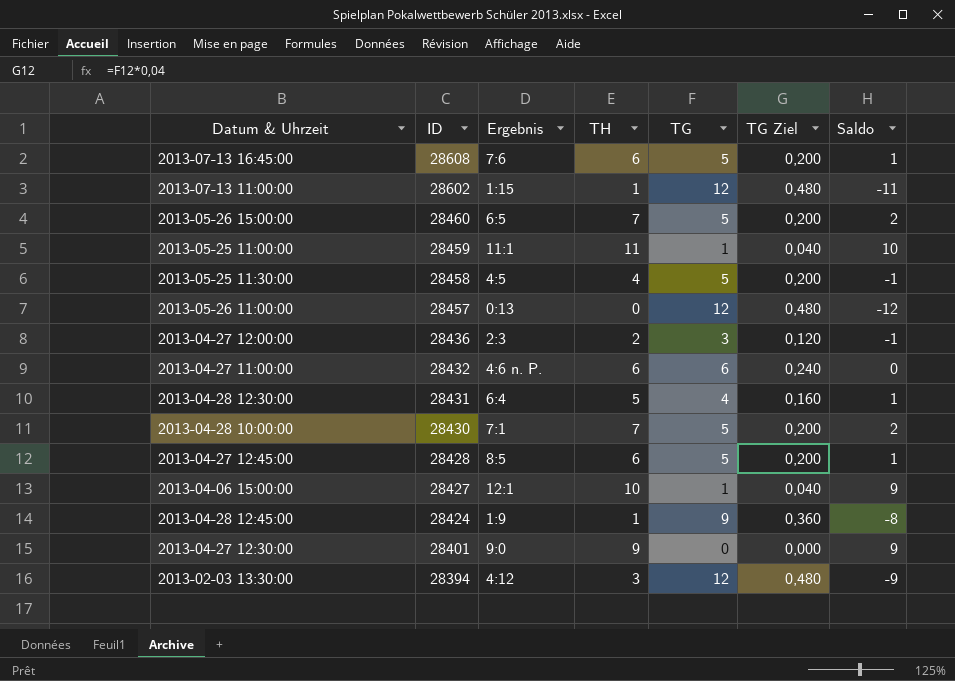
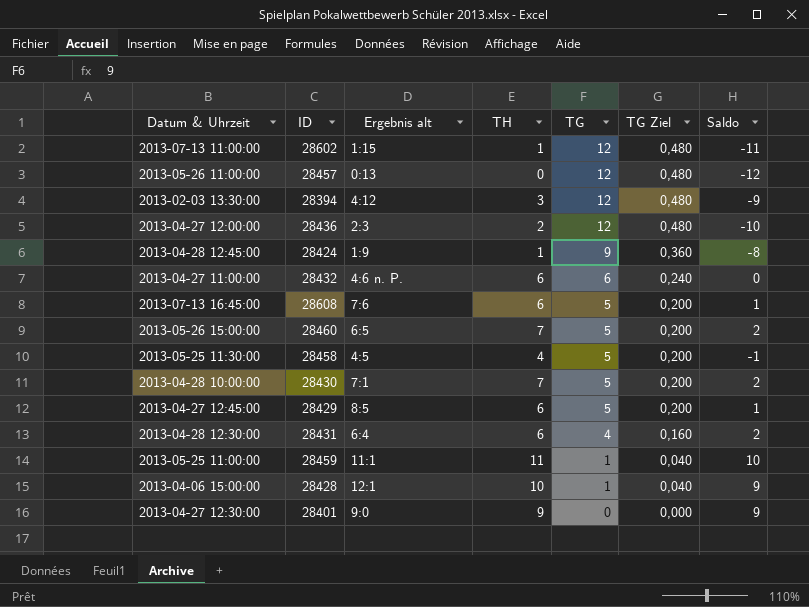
row order: ID descending -> TG descending
column name: Ergebnis -> Ergebnis alt
2013-04-27 12:00:00 | TG: 3 -> 12
2013-04-27 12:00:00 | TG Ziel: 0,120 -> 0,480
2013-04-27 12:00:00 | Saldo: -1 -> -10
2013-04-27 12:45:00 | ID: 28428 -> 28429
2013-04-28 12:30:00 | TH: 5 -> 6
2013-04-28 12:30:00 | Saldo: 1 -> 2
2013-04-06 15:00:00 | ID: 28427 -> 28428

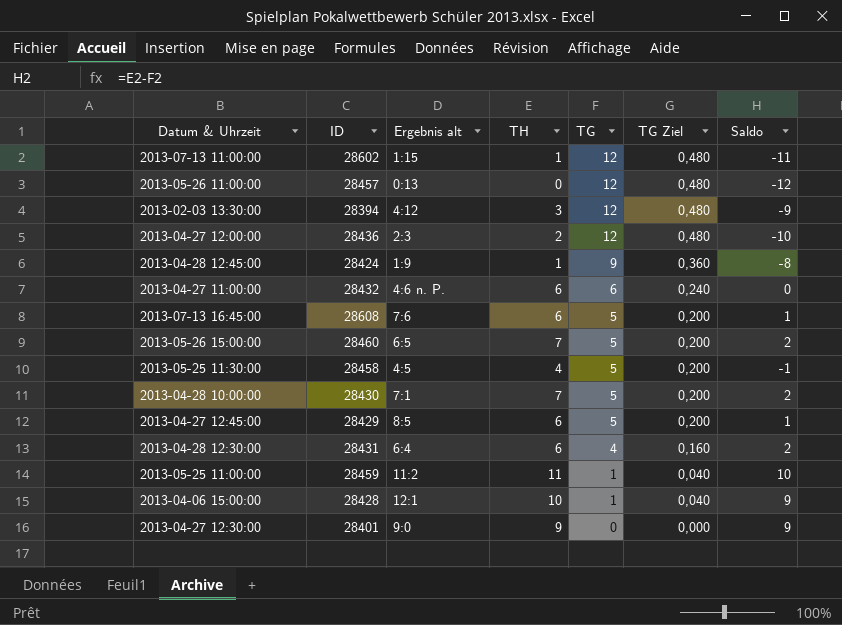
2013-05-25 11:00:00 | Ergebnis alt: 11:1 -> 11:2

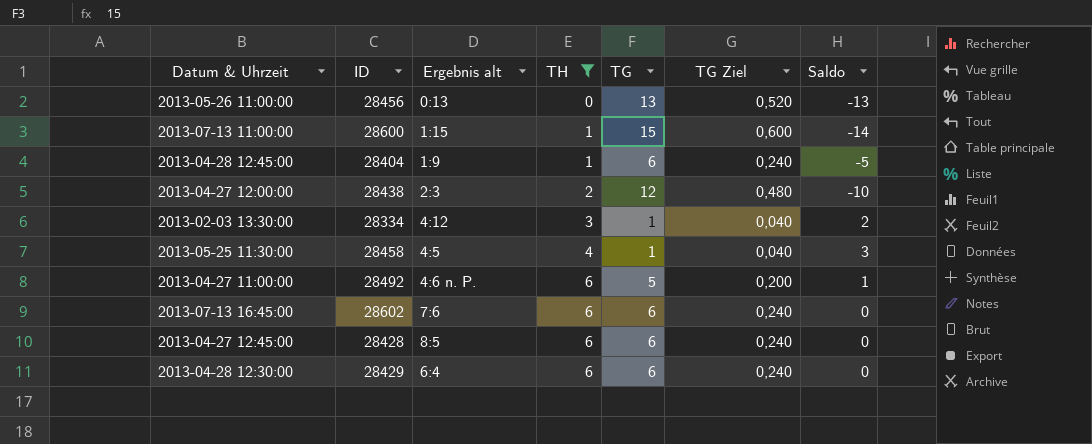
filter: none -> TH <= 6
row order: TG descending -> TH ascending
2013-05-26 11:00:00 | ID: 28457 -> 28456
2013-05-26 11:00:00 | TG: 12 -> 13
2013-05-26 11:00:00 | TG Ziel: 0,480 -> 0,520
2013-05-26 11:00:00 | Saldo: -12 -> -13
2013-07-13 11:00:00 | ID: 28602 -> 28600
2013-07-13 11:00:00 | TG: 12 -> 15
2013-07-13 11:00:00 | TG Ziel: 0,480 -> 0,600
2013-07-13 11:00:00 | Saldo: -11 -> -14
2013-04-28 12:45:00 | ID: 28424 -> 28404
2013-04-28 12:45:00 | TG: 9 -> 6
2013-04-28 12:45:00 | TG Ziel: 0,360 -> 0,240
2013-04-28 12:45:00 | Saldo: -8 -> -5
2013-04-27 12:00:00 | ID: 28436 -> 28438
2013-02-03 13:30:00 | ID: 28394 -> 28334
2013-02-03 13:30:00 | TG: 12 -> 1
2013-02-03 13:30:00 | TG Ziel: 0,480 -> 0,040
2013-02-03 13:30:00 | Saldo: -9 -> 2
2013-05-25 11:30:00 | TG: 5 -> 1
2013-05-25 11:30:00 | TG Ziel: 0,200 -> 0,040
2013-05-25 11:30:00 | Saldo: -1 -> 3
2013-04-27 11:00:00 | ID: 28432 -> 28492
2013-04-27 11:00:00 | TG: 6 -> 5
2013-04-27 11:00:00 | TG Ziel: 0,240 -> 0,200
2013-04-27 11:00:00 | Saldo: 0 -> 1
2013-07-13 16:45:00 | ID: 28608 -> 28602
2013-07-13 16:45:00 | TG: 5 -> 6
2013-07-13 16:45:00 | TG Ziel: 0,200 -> 0,240
2013-07-13 16:45:00 | Saldo: 1 -> 0
2013-04-27 12:45:00 | ID: 28429 -> 28428
2013-04-27 12:45:00 | TG: 5 -> 6
2013-04-27 12:45:00 | TG Ziel: 0,200 -> 0,240
2013-04-27 12:45:00 | Saldo: 1 -> 0
2013-04-28 12:30:00 | ID: 28431 -> 28429
2013-04-28 12:30:00 | TG: 4 -> 6
2013-04-28 12:30:00 | TG Ziel: 0,160 -> 0,240
2013-04-28 12:30:00 | Saldo: 2 -> 0

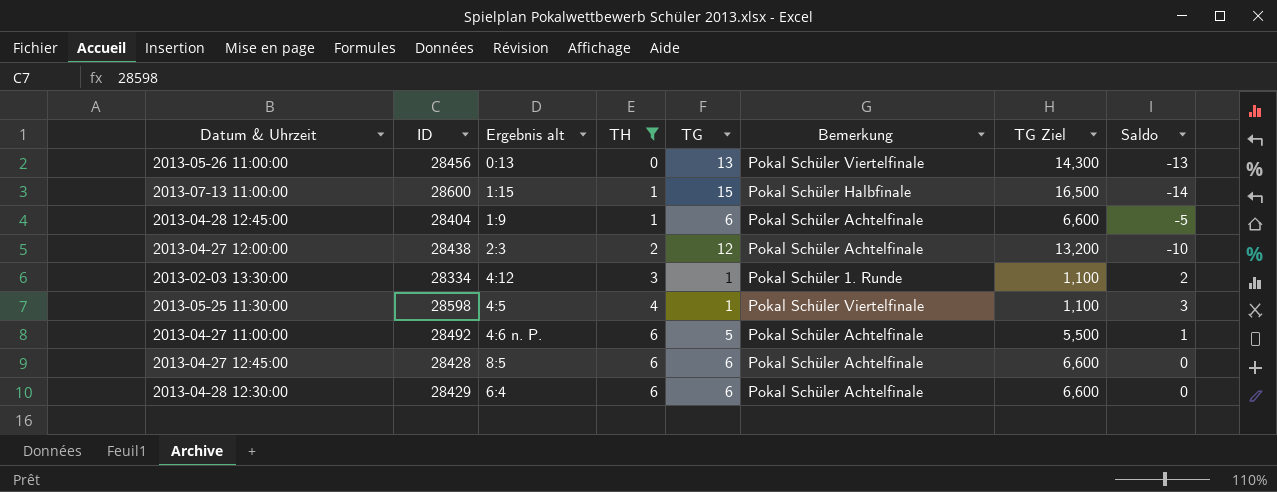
column Bemerkung | position: none -> 6
column TG Ziel | formula: [TG] * 0,04 -> [TG] * 1,1
row 2013-07-13 16:45:00: 28602 | 7:6 | 6 | 6 | 0,240 | 0 -> none
2013-05-25 11:30:00 | ID: 28458 -> 28598

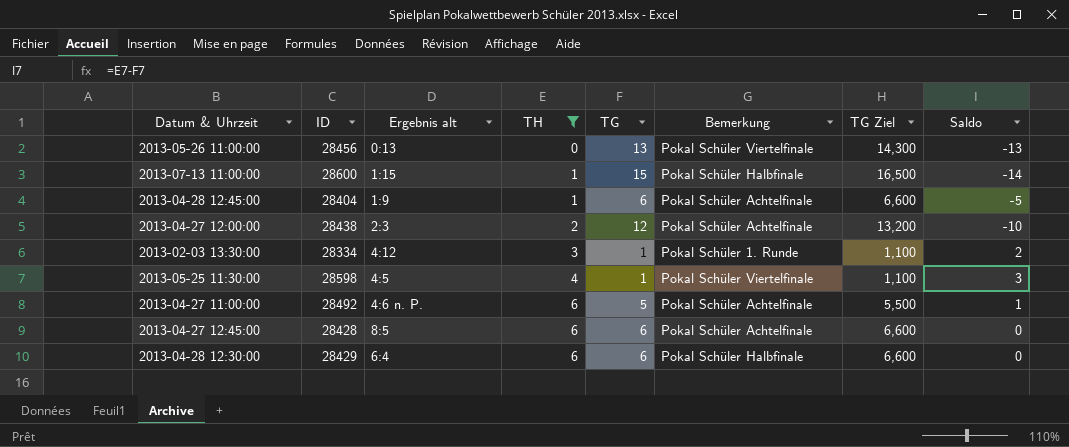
2013-04-28 12:30:00 | Bemerkung: Pokal Schüler Achtelfinale -> Pokal Schüler Halbfinale

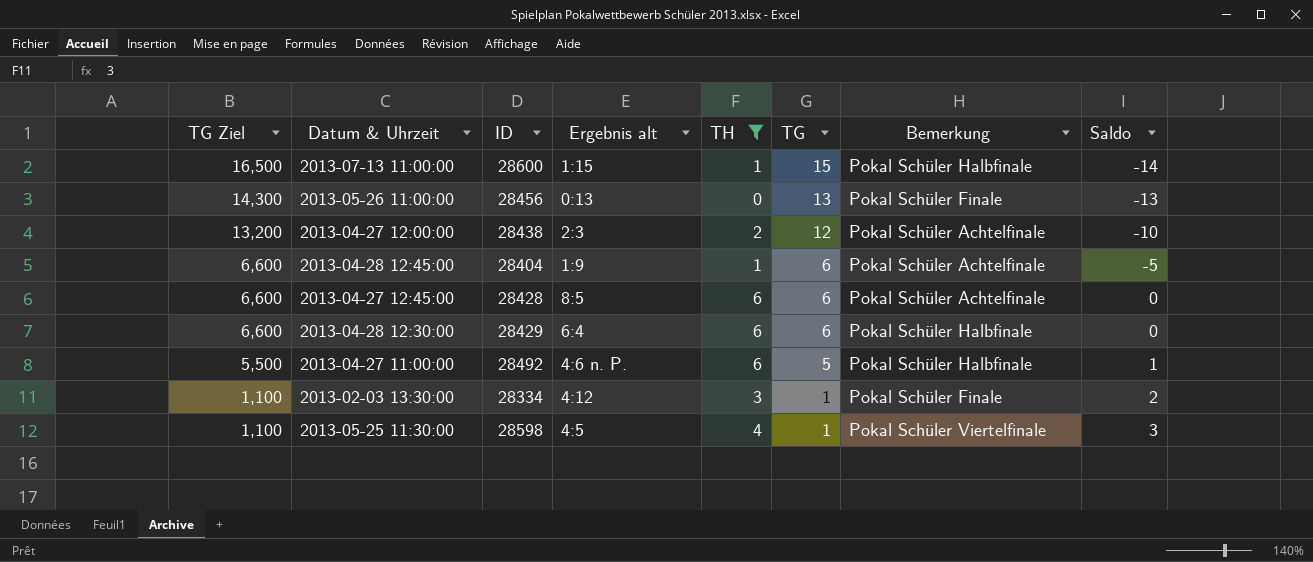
row order: TH ascending -> TG Ziel descending
column TG Ziel | position: 7 -> 1
2013-05-26 11:00:00 | Bemerkung: Pokal Schüler Viertelfinale -> Pokal Schüler Finale
2013-04-27 11:00:00 | Bemerkung: Pokal Schüler Achtelfinale -> Pokal Schüler Halbfinale
2013-02-03 13:30:00 | Bemerkung: Pokal Schüler 1. Runde -> Pokal Schüler Finale

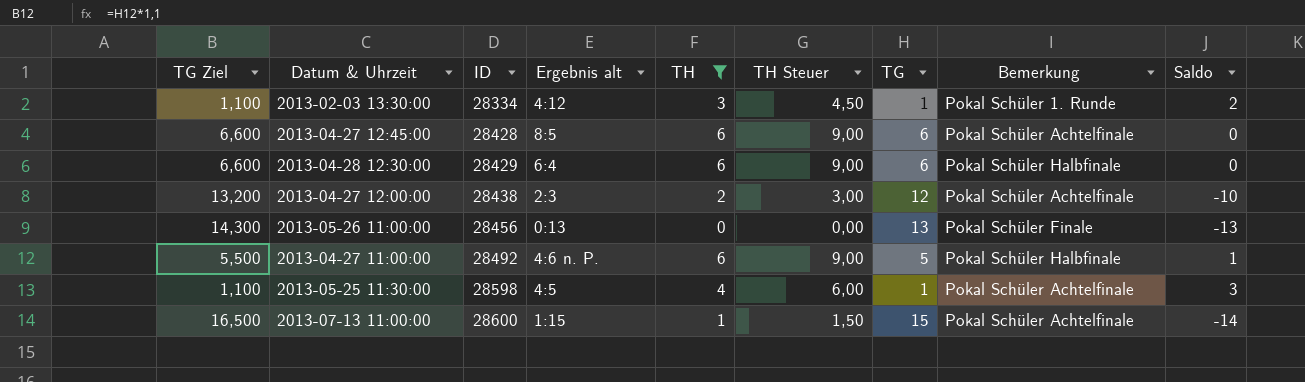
row order: TG Ziel descending -> ID ascending
column TH Steuer | formula: none -> [TH] * 1,5
row 2013-04-28 12:45:00: 6,600 | 28404 | 1:9 | 1 | 6 | Pokal Schüler Achtelfinale | -5 -> none
2013-02-03 13:30:00 | Bemerkung: Pokal Schüler Finale -> Pokal Schüler 1. Runde
2013-05-25 11:30:00 | Bemerkung: Pokal Schüler Viertelfinale -> Pokal Schüler Achtelfinale
2013-07-13 11:00:00 | Bemerkung: Pokal Schüler Halbfinale -> Pokal Schüler Achtelfinale

